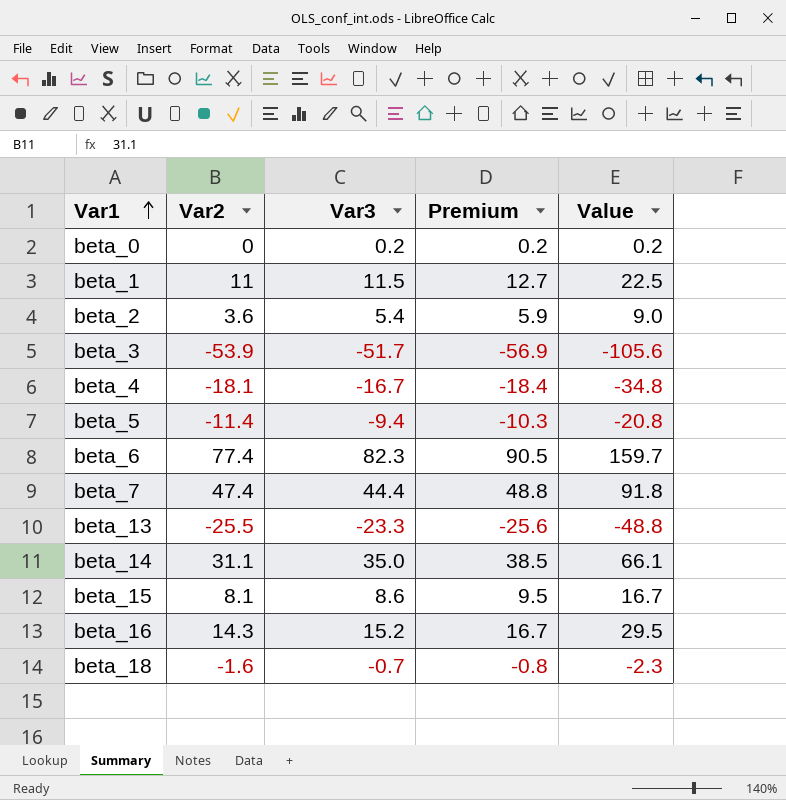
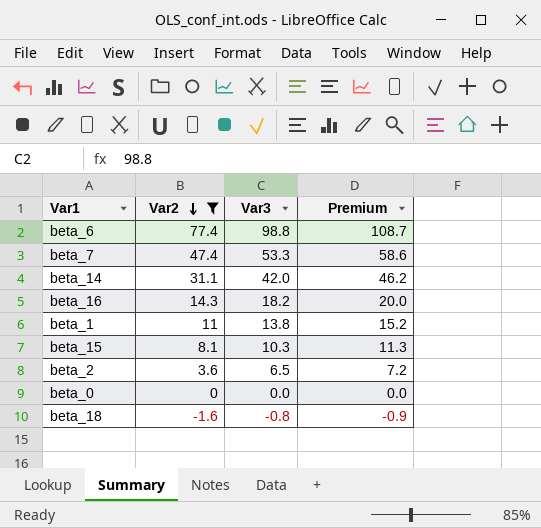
filter: none -> Var2 >= -1.6
row order: Var1 ascending -> Var2 descending
column Value | formula: [Var2] + [Var3] -> none
beta_6 | Var3: 82.3 -> 98.8
beta_6 | Premium: 90.5 -> 108.7
beta_7 | Var3: 44.4 -> 53.3
beta_7 | Premium: 48.8 -> 58.6
beta_14 | Var3: 35.0 -> 42.0
beta_14 | Premium: 38.5 -> 46.2
beta_16 | Var3: 15.2 -> 18.2
beta_16 | Premium: 16.7 -> 20.0
beta_1 | Var3: 11.5 -> 13.8
beta_1 | Premium: 12.7 -> 15.2
beta_15 | Var3: 8.6 -> 10.3
beta_15 | Premium: 9.5 -> 11.3
beta_2 | Var3: 5.4 -> 6.5
beta_2 | Premium: 5.9 -> 7.2
beta_0 | Var3: 0.2 -> 0.0
beta_0 | Premium: 0.2 -> 0.0
beta_18 | Var3: -0.7 -> -0.8
beta_18 | Premium: -0.8 -> -0.9

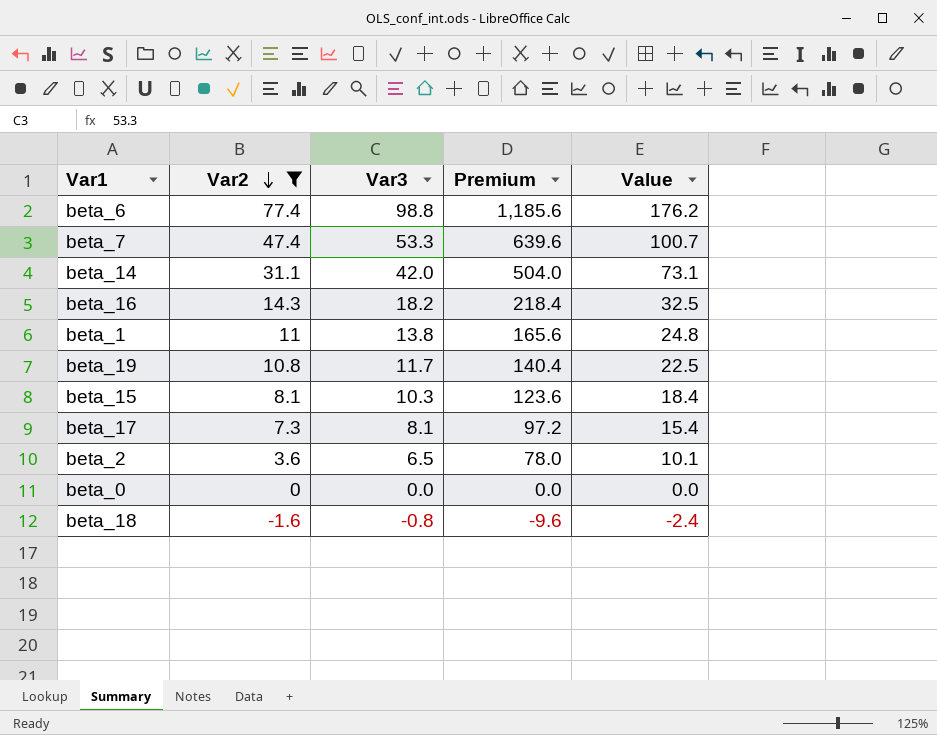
column Premium | formula: [Var3] * 1.1 -> [Var3] * 12
column Value | formula: none -> [Var2] + [Var3]
row beta_19: none -> 10.8 | 11.7 | 140.4 | 22.5
row beta_17: none -> 7.3 | 8.1 | 97.2 | 15.4

